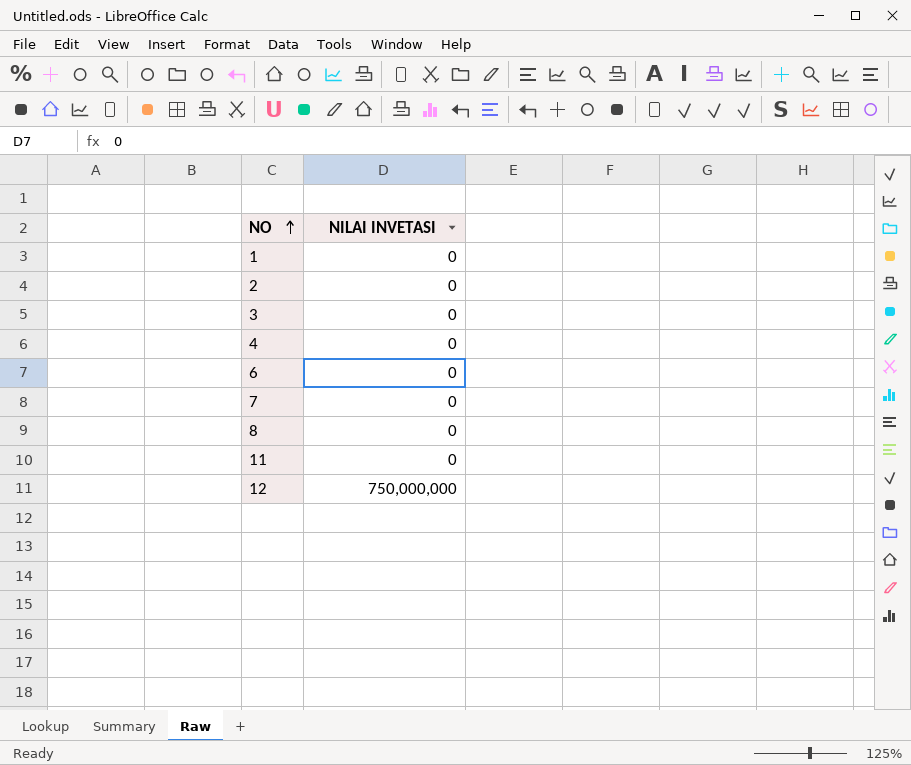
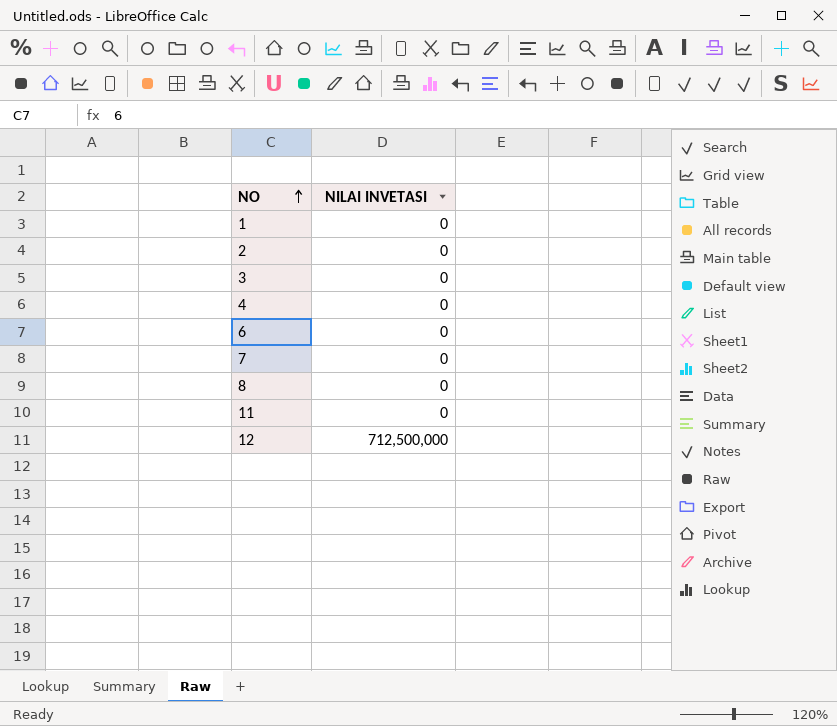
12 | NILAI INVETASI: 750,000,000 -> 712,500,000

